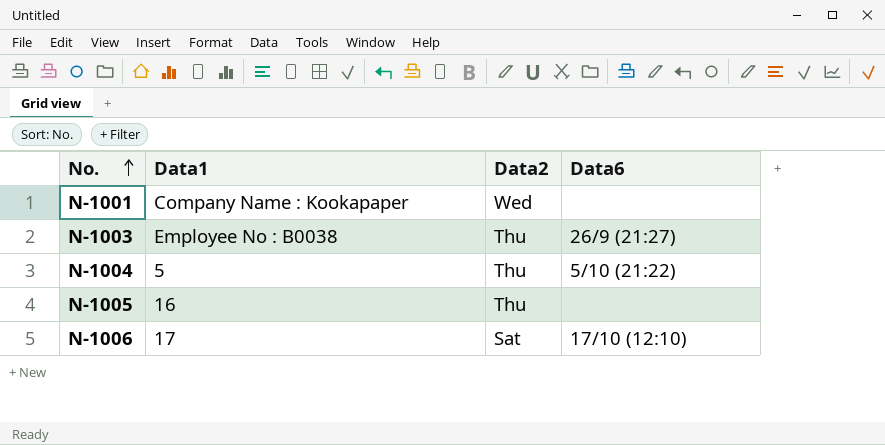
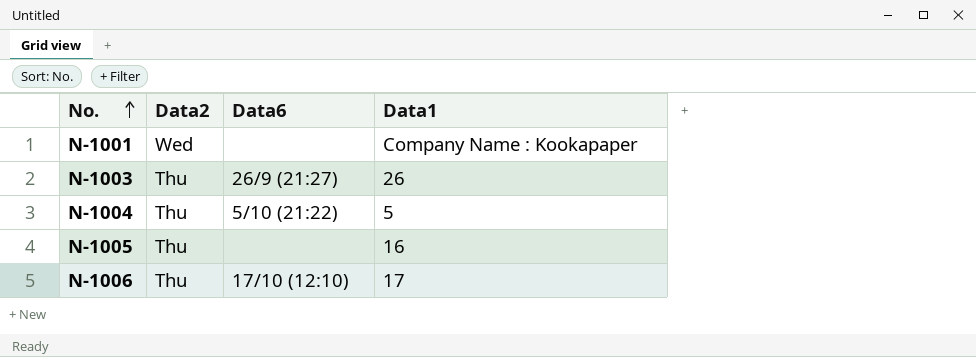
column Data1 | position: 2 -> 4
N-1003 | Data1: Employee No : B0038 -> 26
N-1006 | Data2: Sat -> Thu

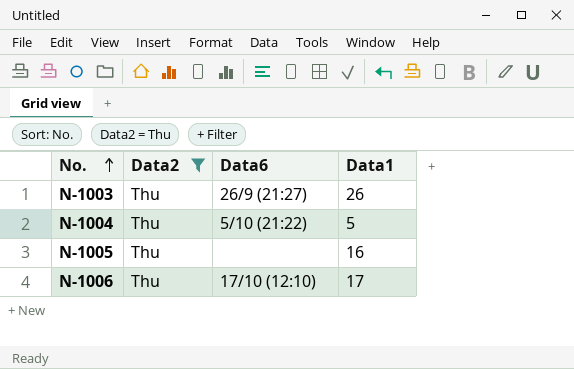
filter: none -> Data2 = Thu

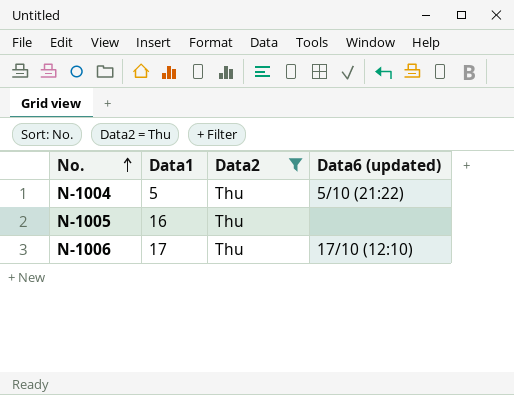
column Data1 | position: 4 -> 2
column name: Data6 -> Data6 (updated)
row N-1003: Thu | 26/9 (21:27) | 26 -> none

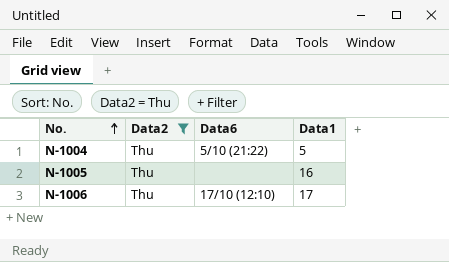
column name: Data6 (updated) -> Data6
column Data1 | position: 2 -> 4

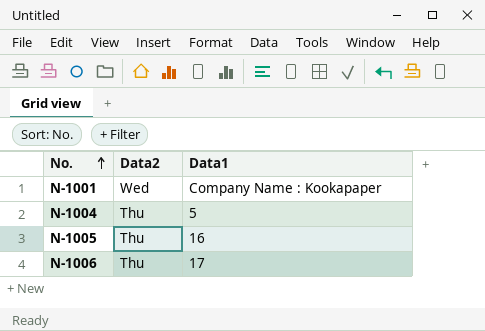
filter: Data2 = Thu -> none
column Data6 | position: 3 -> none

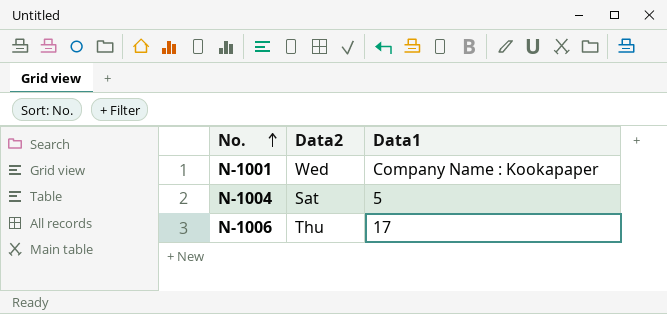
row N-1005: Thu | 16 -> none
N-1004 | Data2: Thu -> Sat

